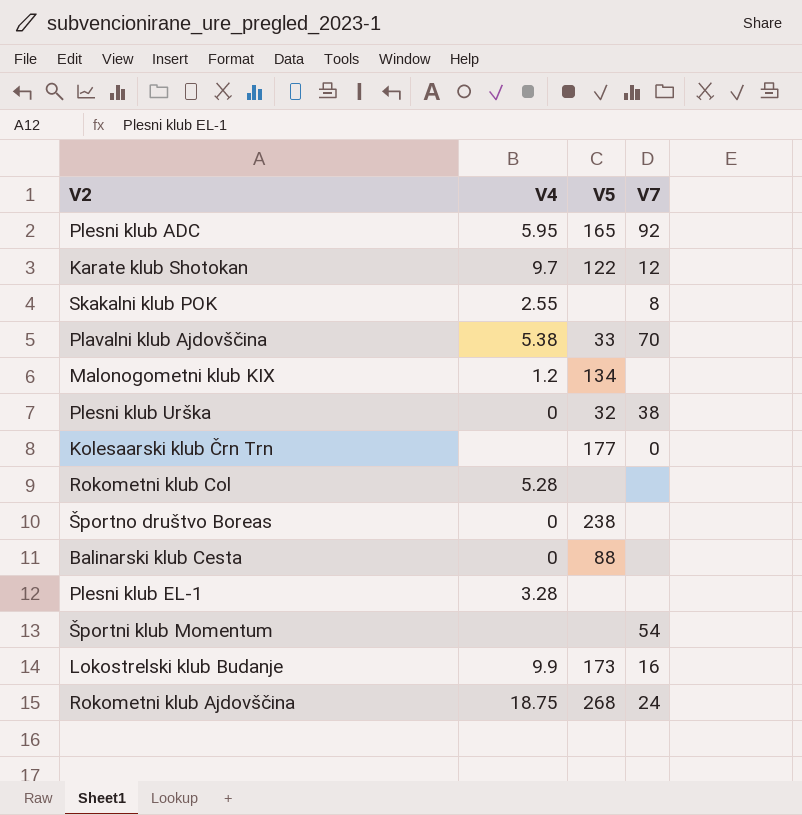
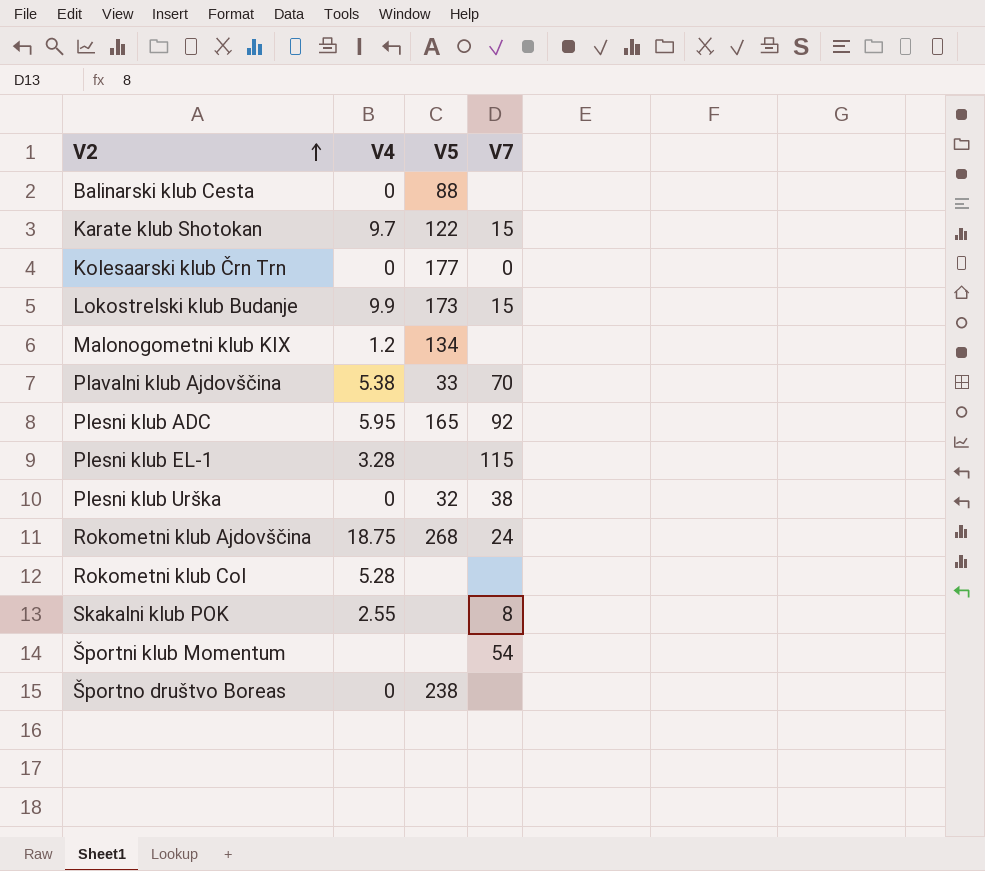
row order: none -> V2 ascending
Karate klub Shotokan | V7: 12 -> 15
Kolesaarski klub Črn Trn | V4: none -> 0
Lokostrelski klub Budanje | V7: 16 -> 15
Plesni klub EL-1 | V7: none -> 115

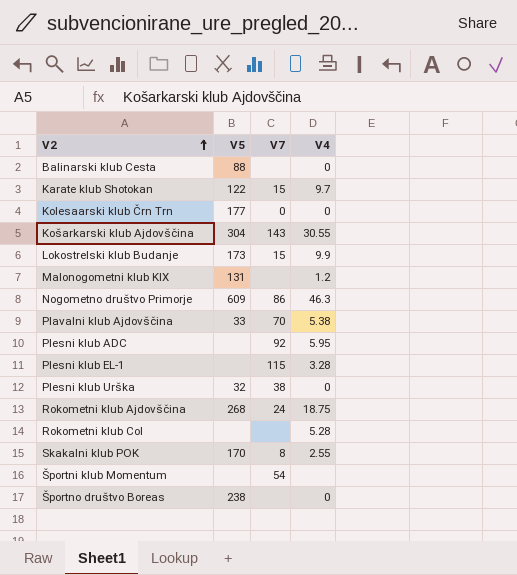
column V4 | position: 2 -> 4
row Košarkarski klub Ajdovščina: none -> 304 | 143 | 30.55
Malonogometni klub KIX | V5: 134 -> 131
row Nogometno društvo Primorje: none -> 609 | 86 | 46.3
Plesni klub ADC | V5: 165 -> none
Skakalni klub POK | V5: none -> 170

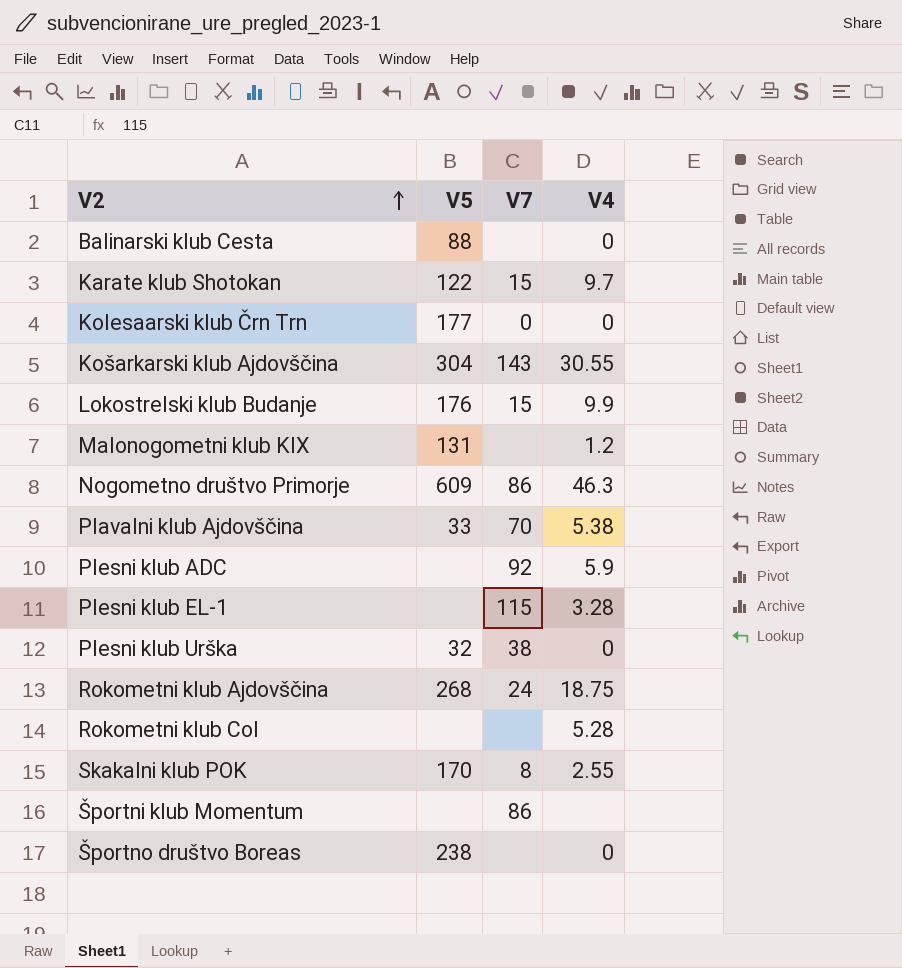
Lokostrelski klub Budanje | V5: 173 -> 176
Plesni klub ADC | V4: 5.95 -> 5.9
Športni klub Momentum | V7: 54 -> 86

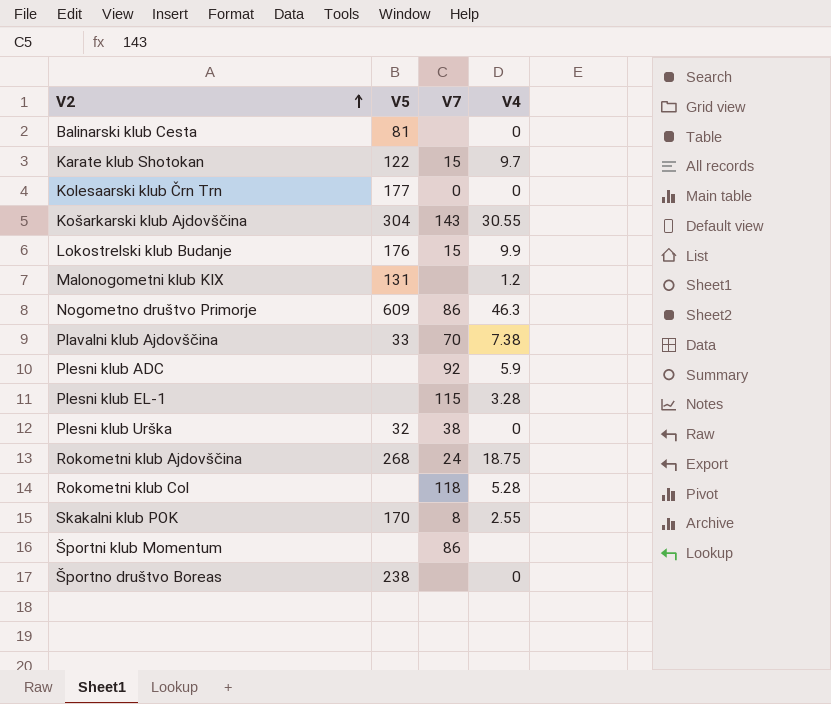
Balinarski klub Cesta | V5: 88 -> 81
Plavalni klub Ajdovščina | V4: 5.38 -> 7.38
Rokometni klub Col | V7: none -> 118

